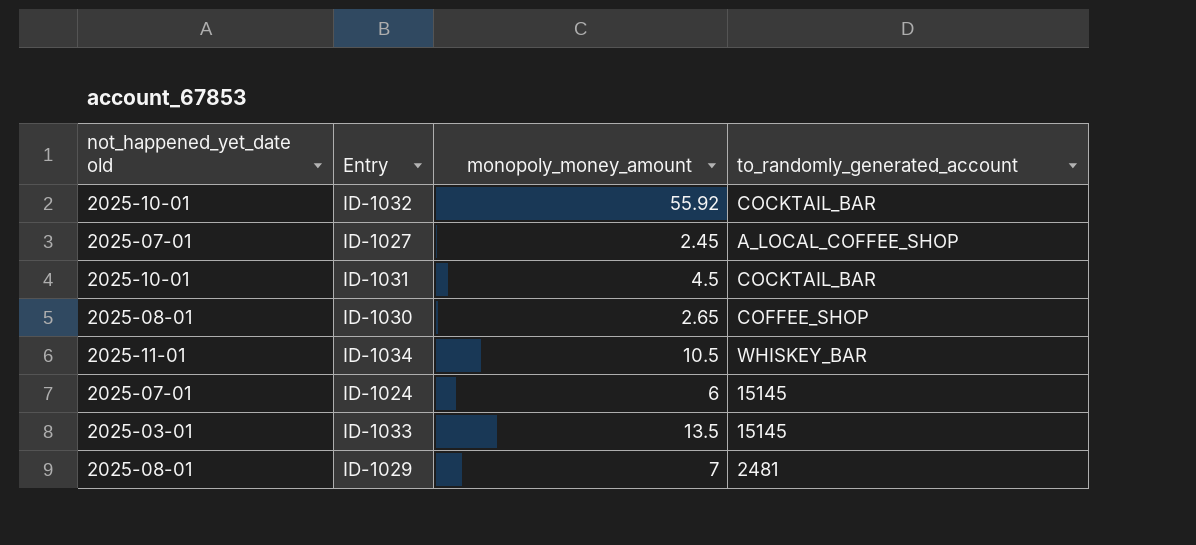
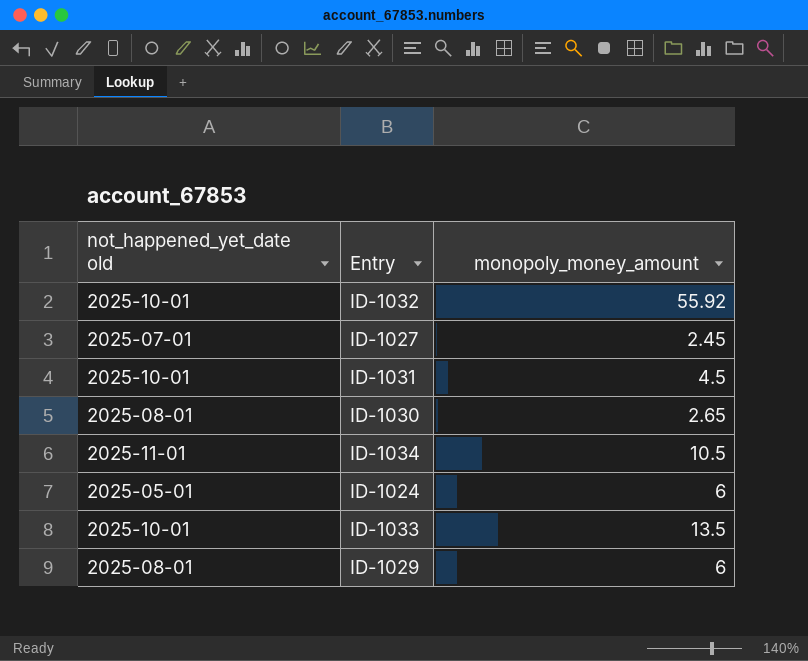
column to_randomly_generated_account | position: 4 -> none
ID-1024 | not_happened_yet_date old: 2025-07-01 -> 2025-05-01
ID-1033 | not_happened_yet_date old: 2025-03-01 -> 2025-10-01
ID-1029 | monopoly_money_amount: 7 -> 6

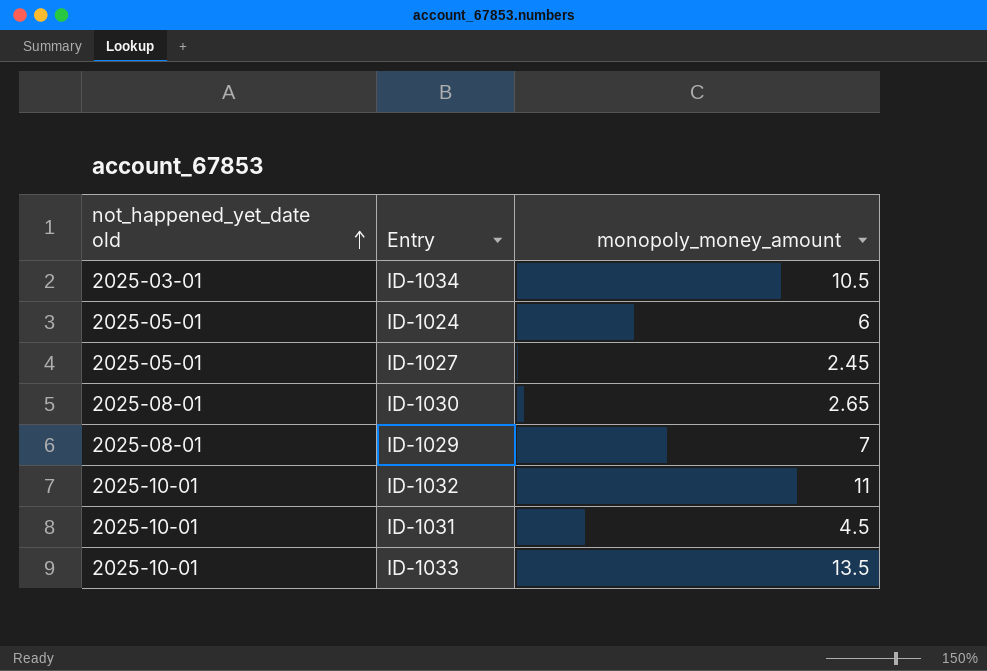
row order: none -> not_happened_yet_date old ascending
ID-1034 | not_happened_yet_date old: 2025-11-01 -> 2025-03-01
ID-1027 | not_happened_yet_date old: 2025-07-01 -> 2025-05-01
ID-1029 | monopoly_money_amount: 6 -> 7
ID-1032 | monopoly_money_amount: 55.92 -> 11

